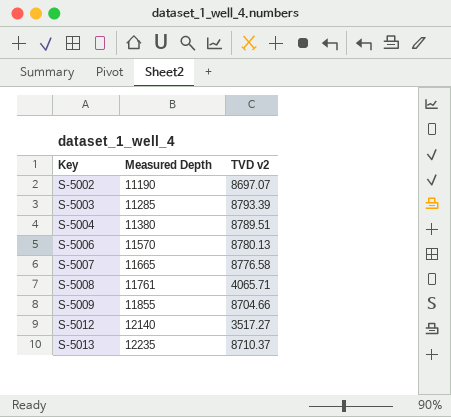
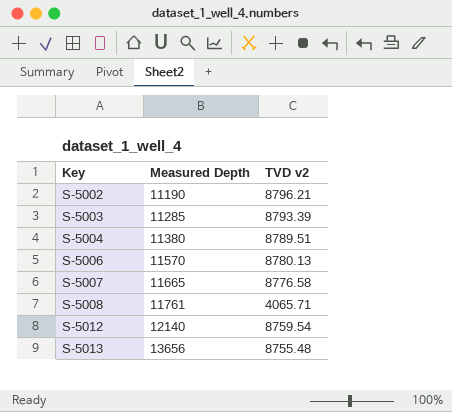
row S-5009: 11855 | 8704.66 -> none
S-5002 | TVD v2: 8697.07 -> 8796.21
S-5012 | TVD v2: 3517.27 -> 8759.54
S-5013 | Measured Depth: 12235 -> 13656
S-5013 | TVD v2: 8710.37 -> 8755.48

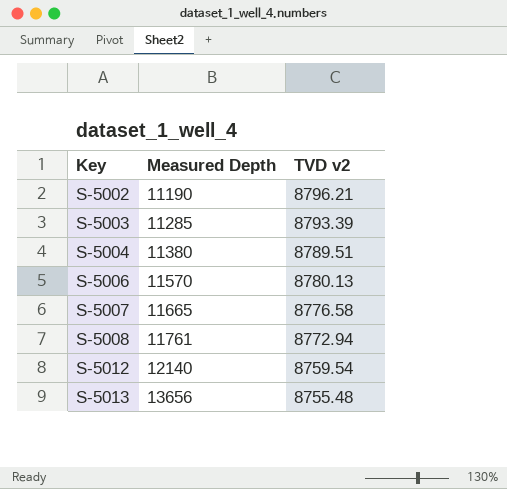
S-5008 | TVD v2: 4065.71 -> 8772.94

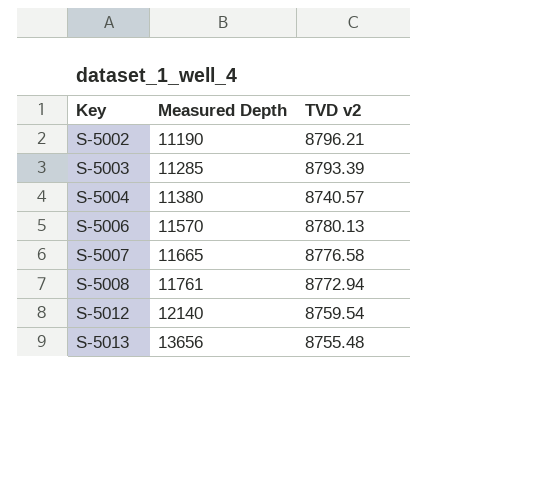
S-5004 | TVD v2: 8789.51 -> 8740.57

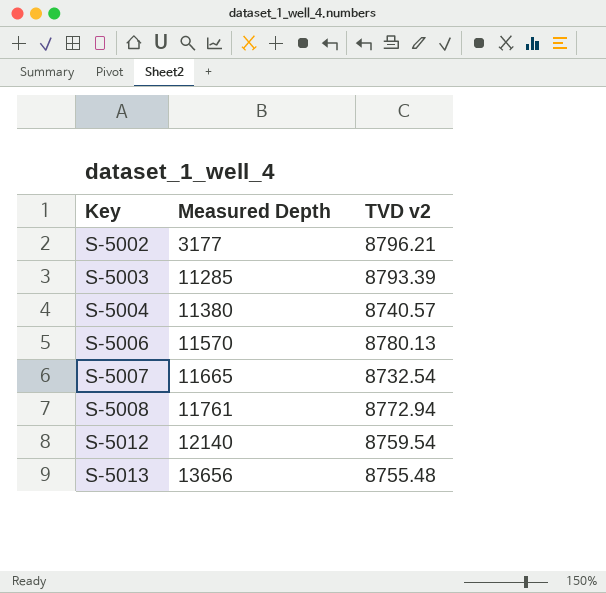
S-5002 | Measured Depth: 11190 -> 3177
S-5007 | TVD v2: 8776.58 -> 8732.54

